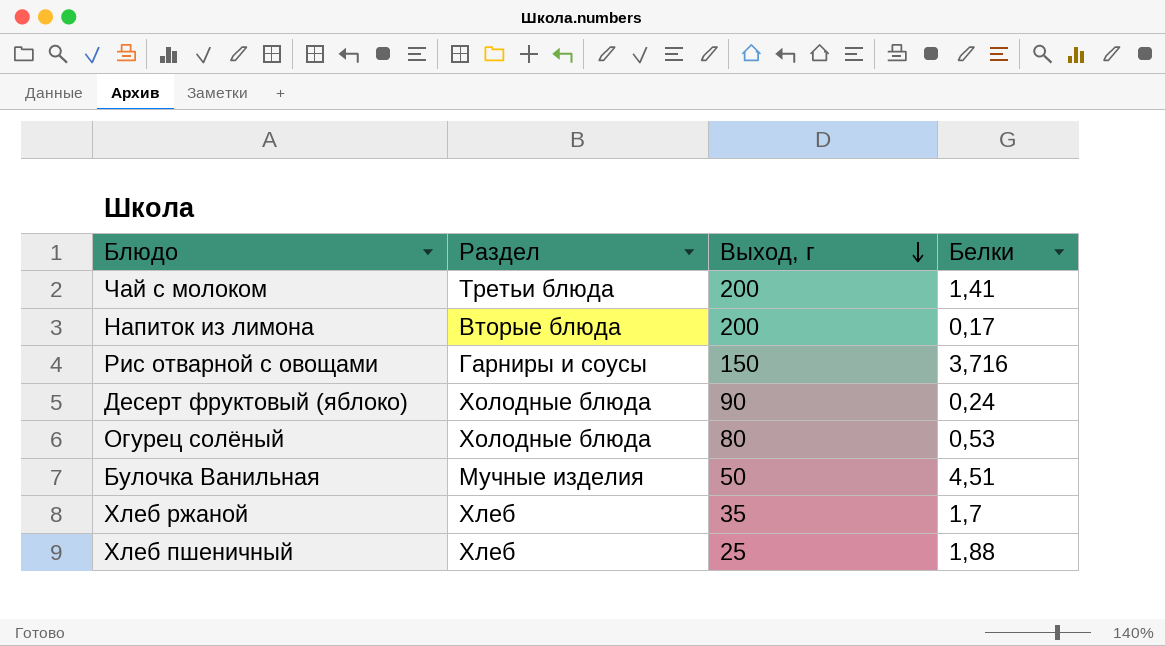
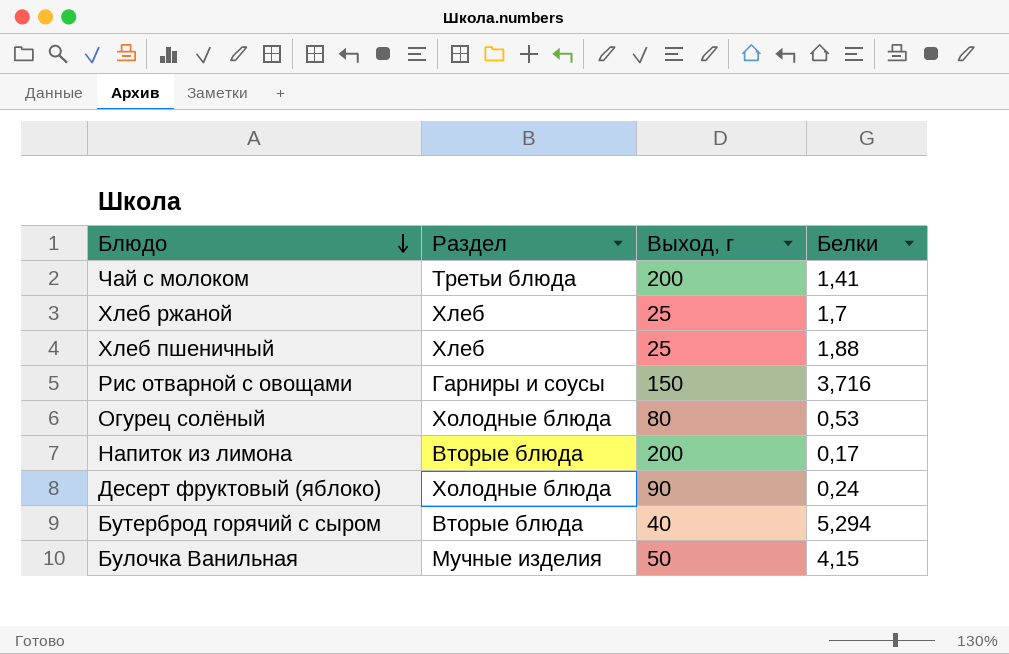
row order: Выход, г descending -> Блюдо descending
Хлеб ржаной | Выход, г: 35 -> 25
row Бутерброд горячий с сыром: none -> Вторые блюда | 40 | 5,294
Булочка Ванильная | Белки: 4,51 -> 4,15

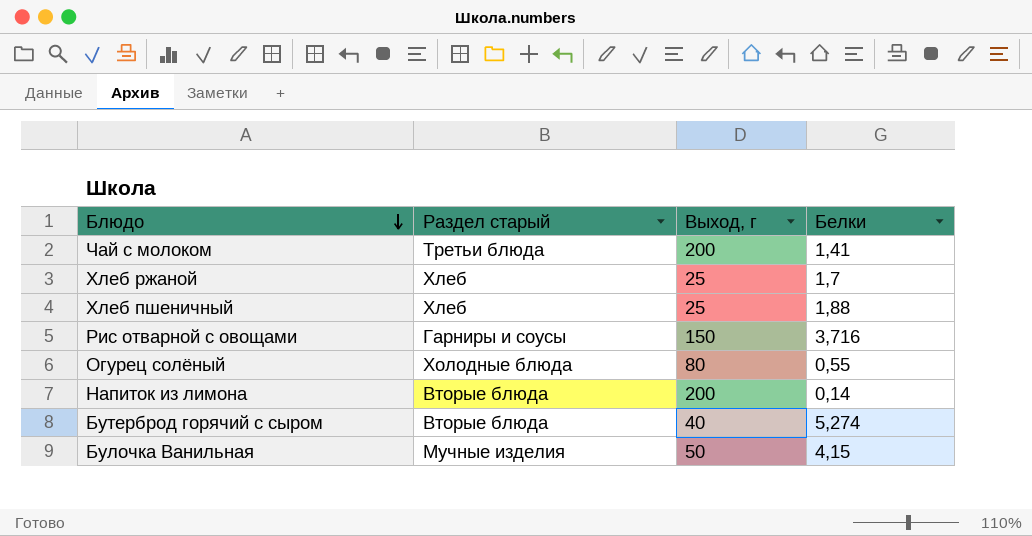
column name: Раздел -> Раздел старый
row Десерт фруктовый (яблоко): Холодные блюда | 90 | 0,24 -> none
Огурец солёный | Белки: 0,53 -> 0,55
Напиток из лимона | Белки: 0,17 -> 0,14
Бутерброд горячий с сыром | Белки: 5,294 -> 5,274

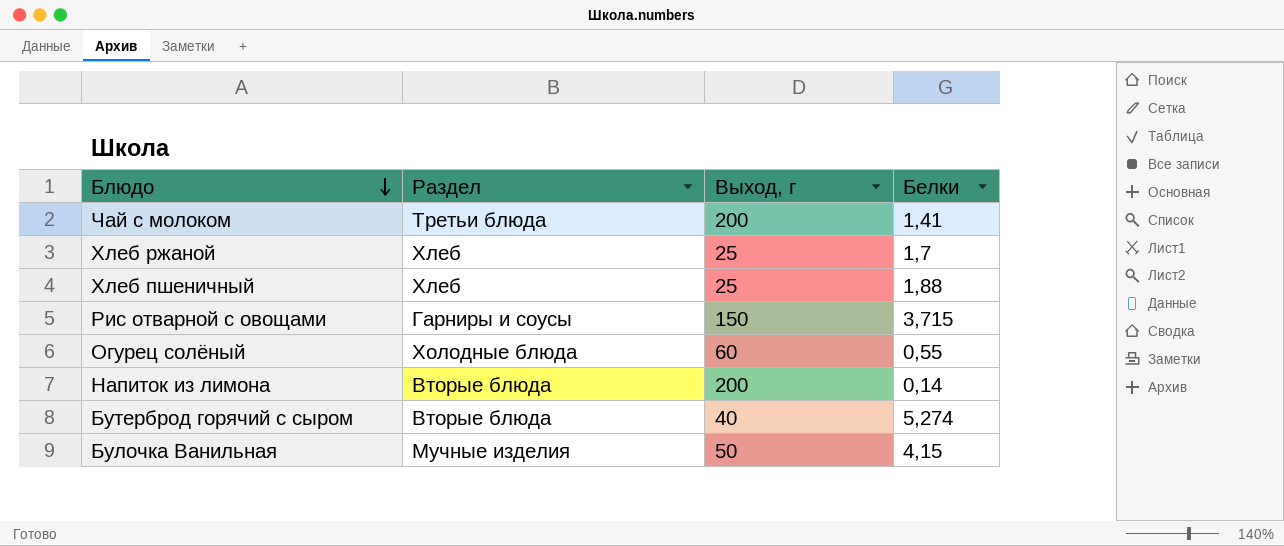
column name: Раздел старый -> Раздел
Рис отварной с овощами | Белки: 3,716 -> 3,715
Огурец солёный | Выход, г: 80 -> 60

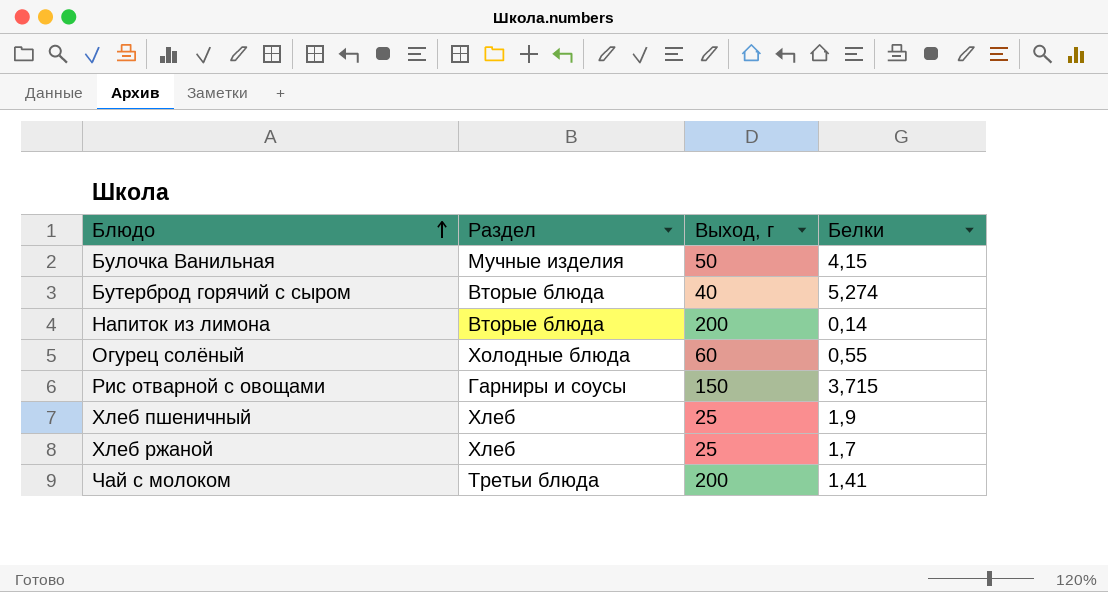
row order: Блюдо descending -> Блюдо ascending
Хлеб пшеничный | Белки: 1,88 -> 1,9

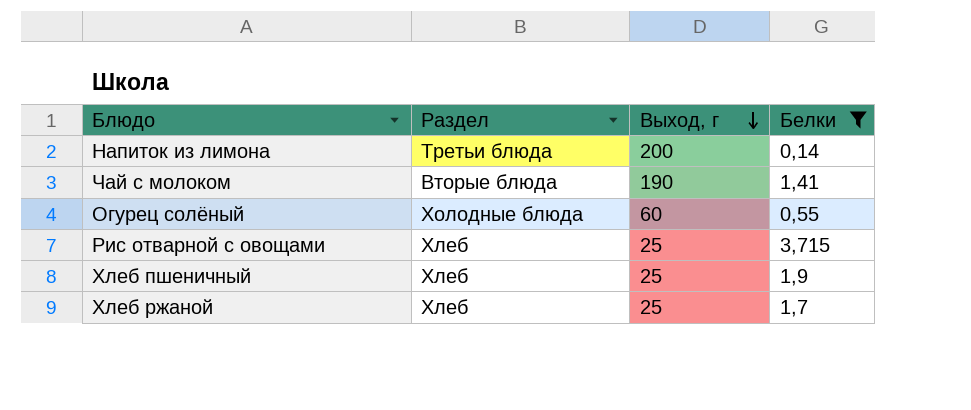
filter: none -> Белки <= 3,715
row order: Блюдо ascending -> Выход, г descending
Напиток из лимона | Раздел: Вторые блюда -> Третьи блюда
Чай с молоком | Раздел: Третьи блюда -> Вторые блюда
Чай с молоком | Выход, г: 200 -> 190
Рис отварной с овощами | Раздел: Гарниры и соусы -> Хлеб
Рис отварной с овощами | Выход, г: 150 -> 25

